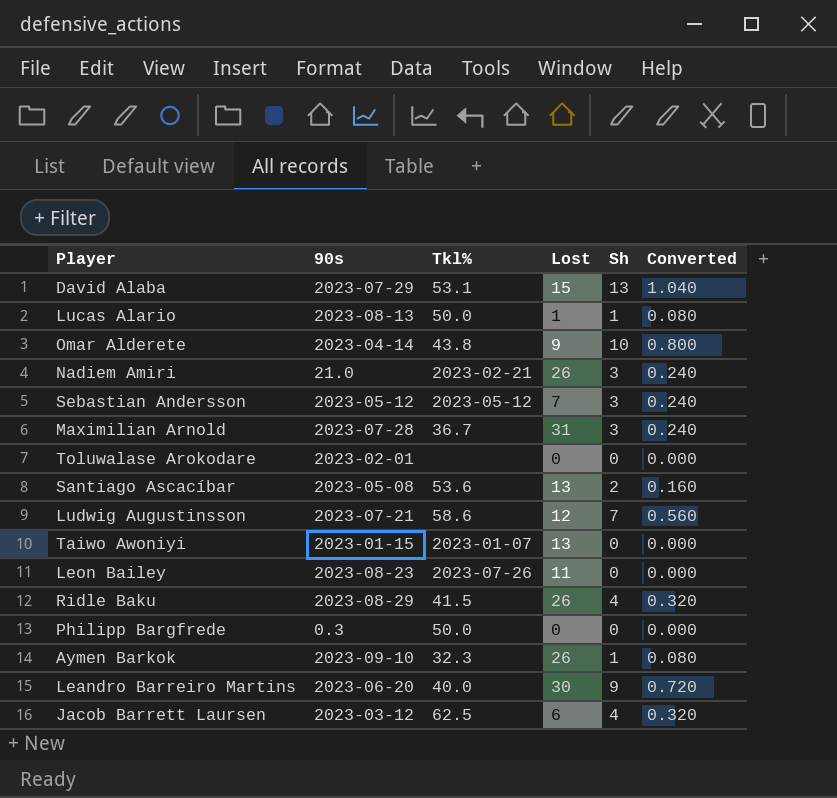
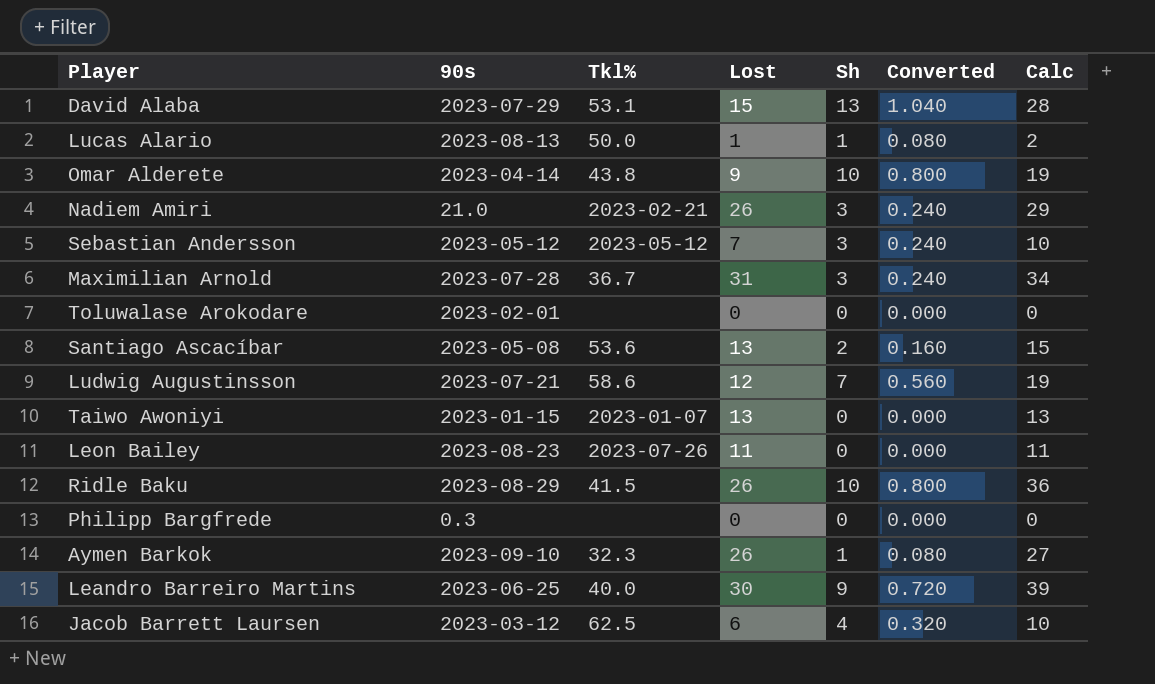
column Calc | formula: none -> [Lost] + [Sh]
Ridle Baku | Sh: 4 -> 10
Ridle Baku | Converted: 0.320 -> 0.800
Philipp Bargfrede | Tkl%: 50.0 -> none
Leandro Barreiro Martins | 90s: 2023-06-20 -> 2023-06-25

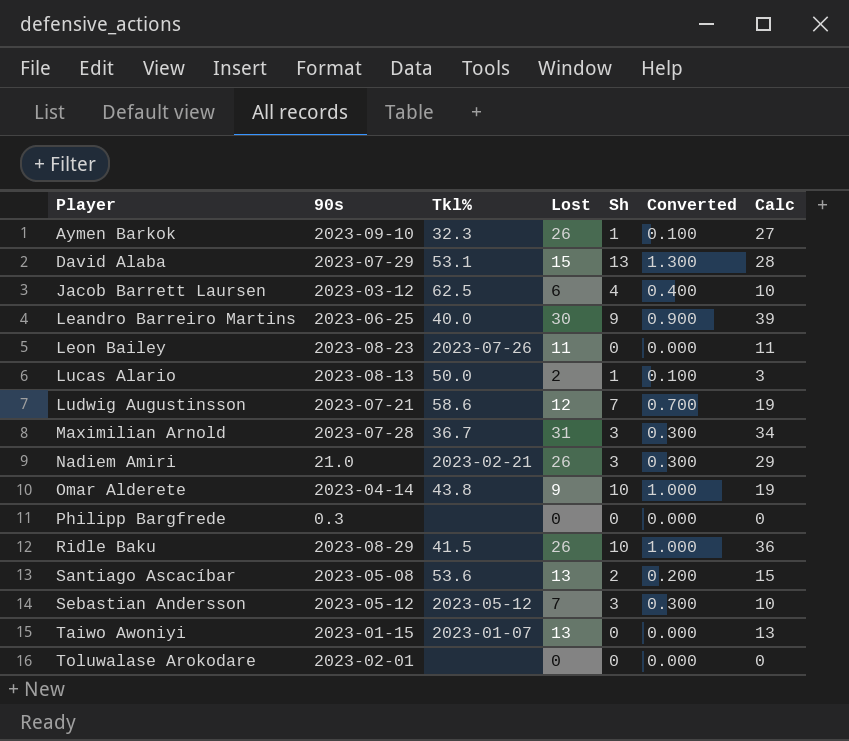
row order: none -> Player ascending
column Converted | formula: [Sh] * 0.08 -> [Sh] * 0.1
Lucas Alario | Lost: 1 -> 2
Lucas Alario | Calc: 2 -> 3

